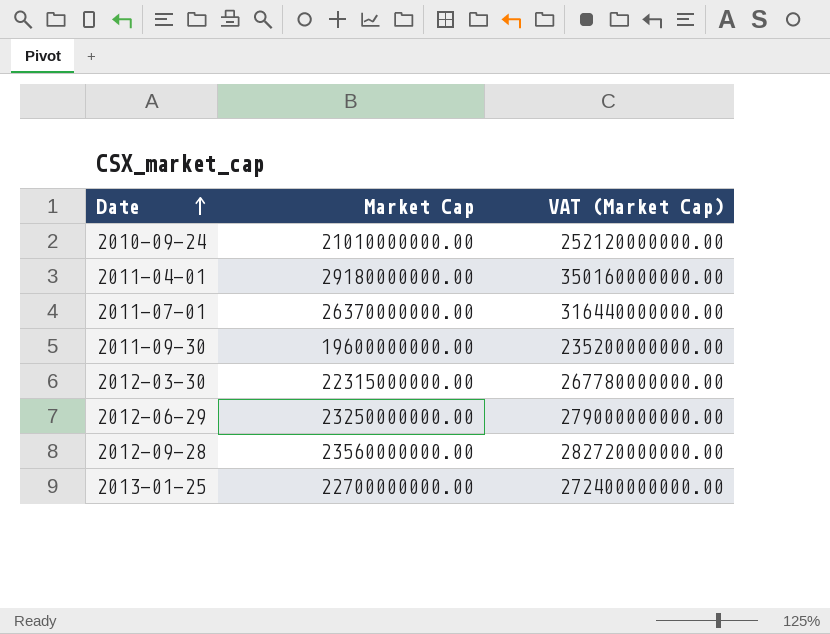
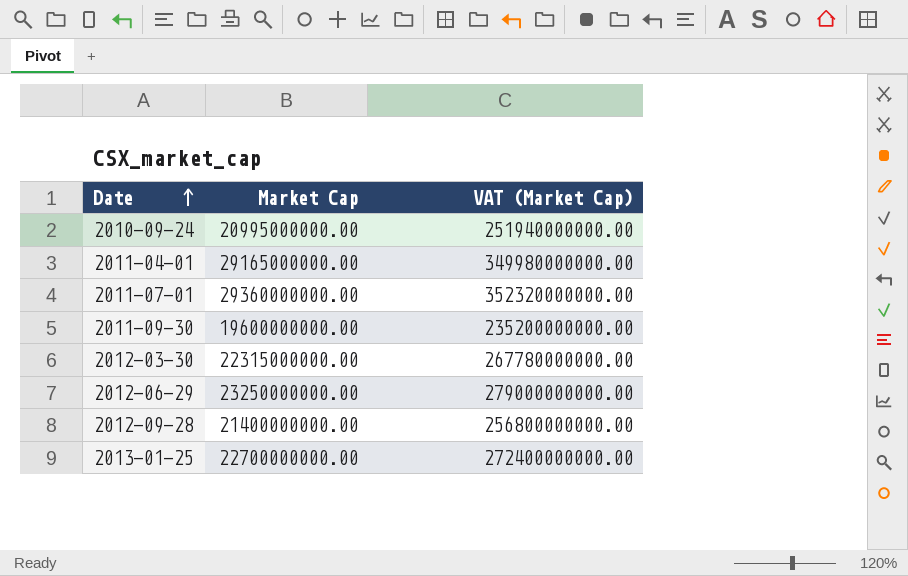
2010-09-24 | Market Cap: 21010000000.00 -> 20995000000.00
2010-09-24 | VAT (Market Cap): 252120000000.00 -> 251940000000.00
2011-04-01 | Market Cap: 29180000000.00 -> 29165000000.00
2011-04-01 | VAT (Market Cap): 350160000000.00 -> 349980000000.00
2011-07-01 | Market Cap: 26370000000.00 -> 29360000000.00
2011-07-01 | VAT (Market Cap): 316440000000.00 -> 352320000000.00
2012-09-28 | Market Cap: 23560000000.00 -> 21400000000.00
2012-09-28 | VAT (Market Cap): 282720000000.00 -> 256800000000.00

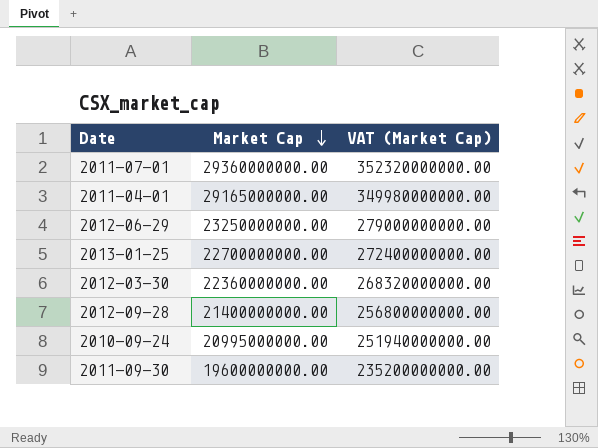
row order: Date ascending -> Market Cap descending
2012-03-30 | Market Cap: 22315000000.00 -> 22360000000.00
2012-03-30 | VAT (Market Cap): 267780000000.00 -> 268320000000.00

